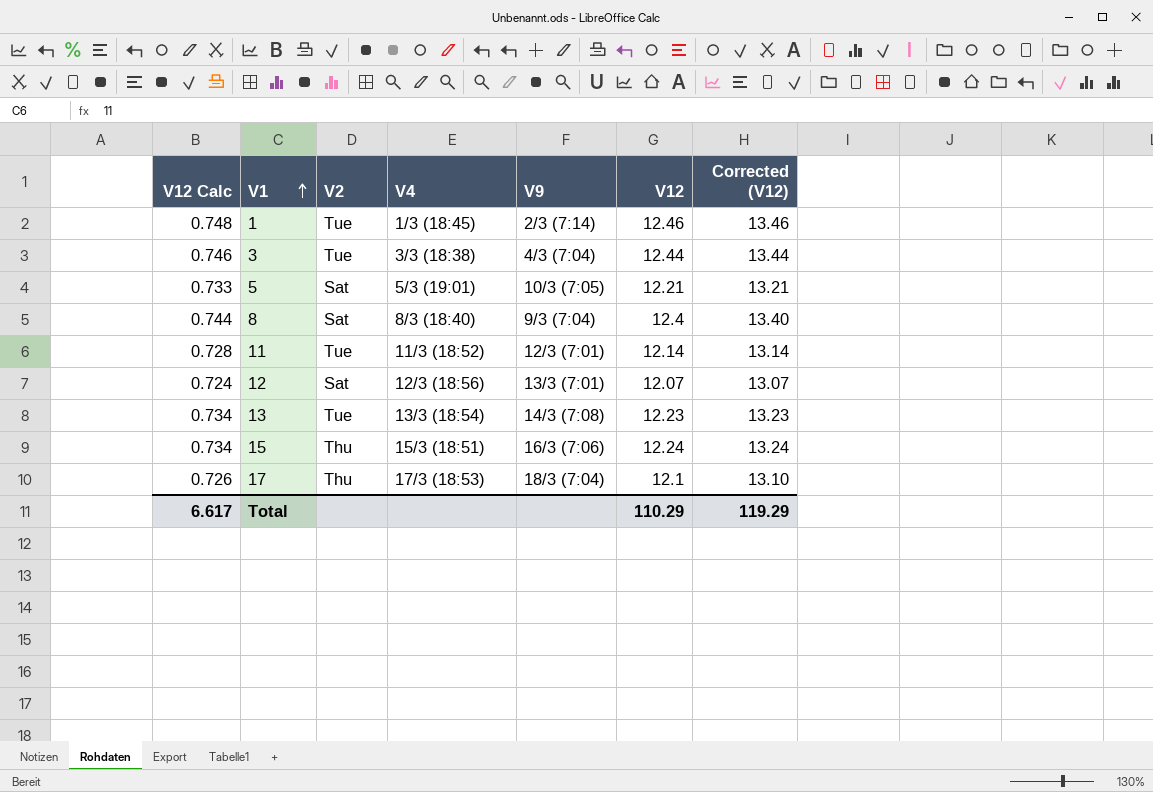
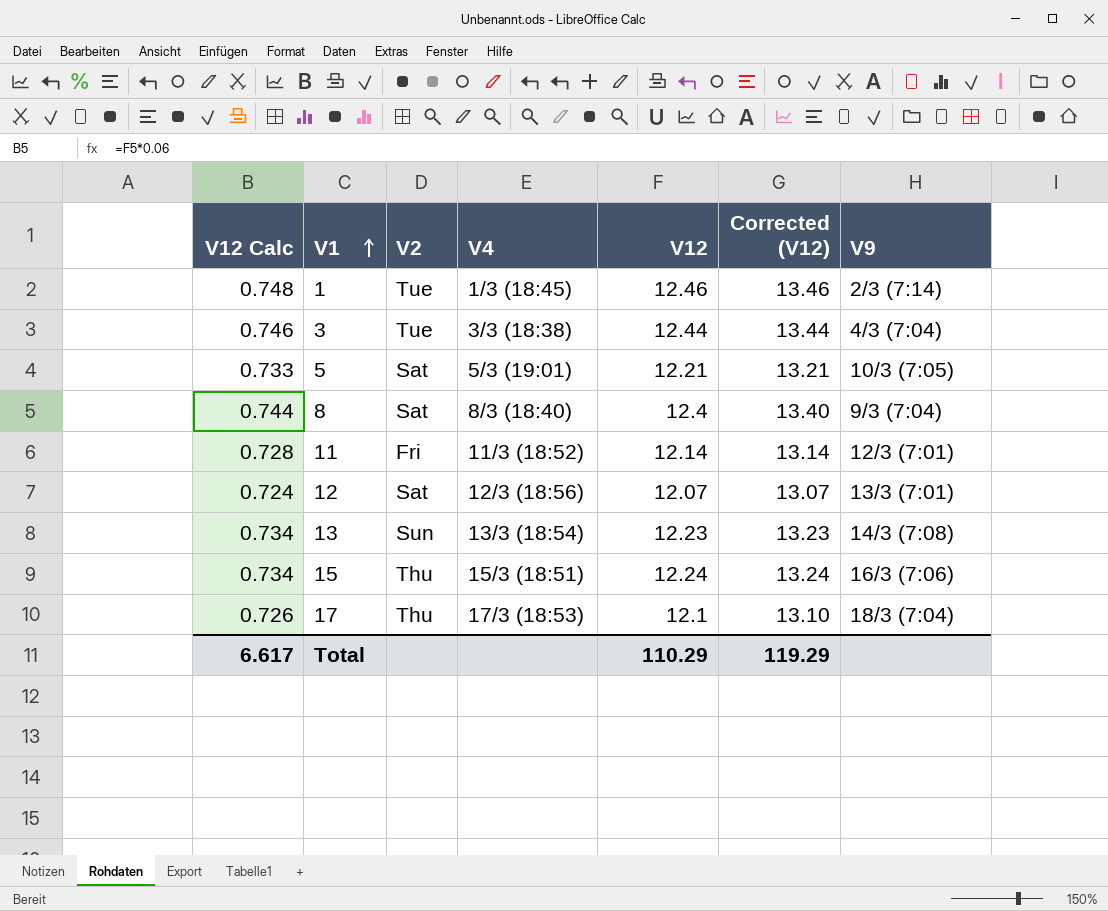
column V9 | position: 5 -> 7
11 | V2: Tue -> Fri
13 | V2: Tue -> Sun

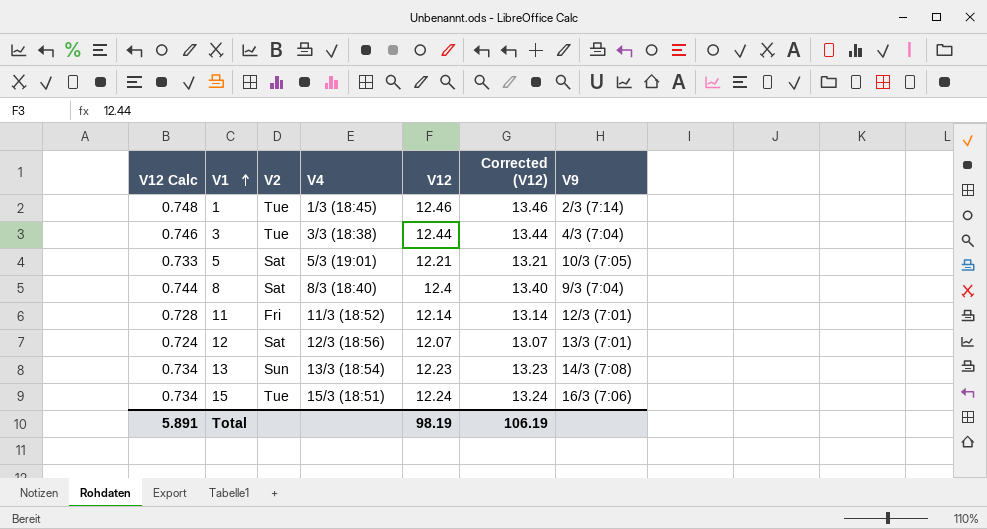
row 17: 0.726 | Thu | 17/3 (18:53) | 12.1 | 13.10 | 18/3 (7:04) -> none
15 | V2: Thu -> Tue
Total | V12 Calc: 6.617 -> 5.891
Total | V12: 110.29 -> 98.19
Total | Corrected (V12): 119.29 -> 106.19

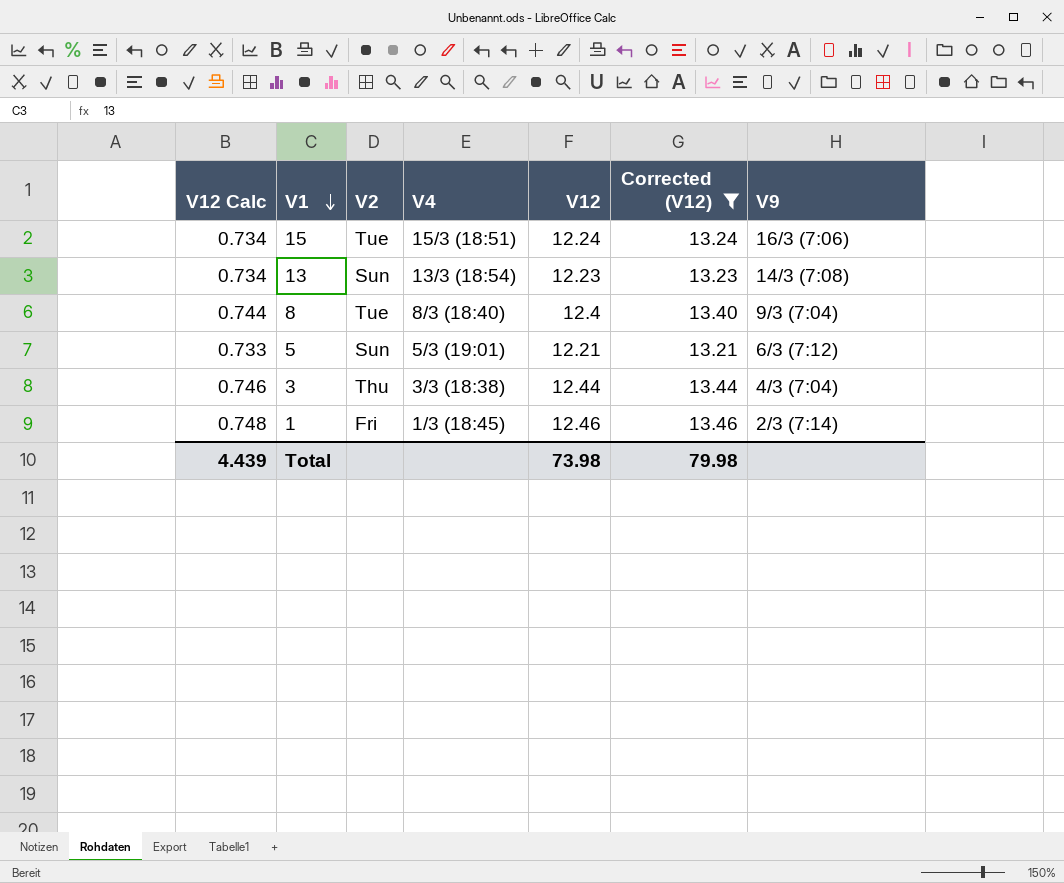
filter: none -> Corrected (V12) >= 13.21
row order: V1 ascending -> V1 descending
8 | V2: Sat -> Tue
5 | V2: Sat -> Sun
5 | V9: 10/3 (7:05) -> 6/3 (7:12)
3 | V2: Tue -> Thu
1 | V2: Tue -> Fri
Total | V12 Calc: 5.891 -> 4.439
Total | V12: 98.19 -> 73.98
Total | Corrected (V12): 106.19 -> 79.98

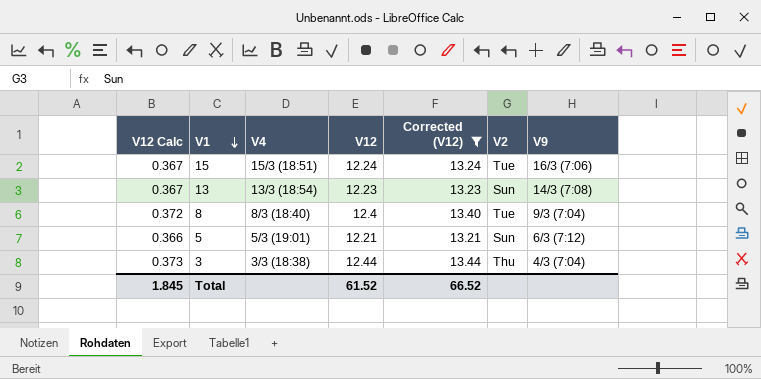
column V12 Calc | formula: [V12] * 0.06 -> [V12] * 0.03
column V2 | position: 3 -> 6
row 1: 0.748 | Fri | 1/3 (18:45) | 12.46 | 13.46 | 2/3 (7:14) -> none
Total | V12 Calc: 4.439 -> 1.845
Total | V12: 73.98 -> 61.52
Total | Corrected (V12): 79.98 -> 66.52

